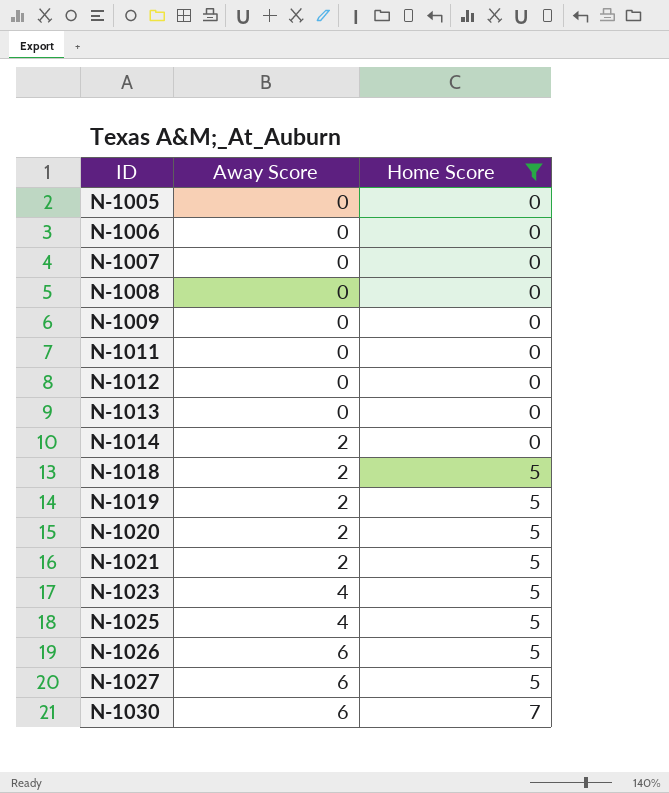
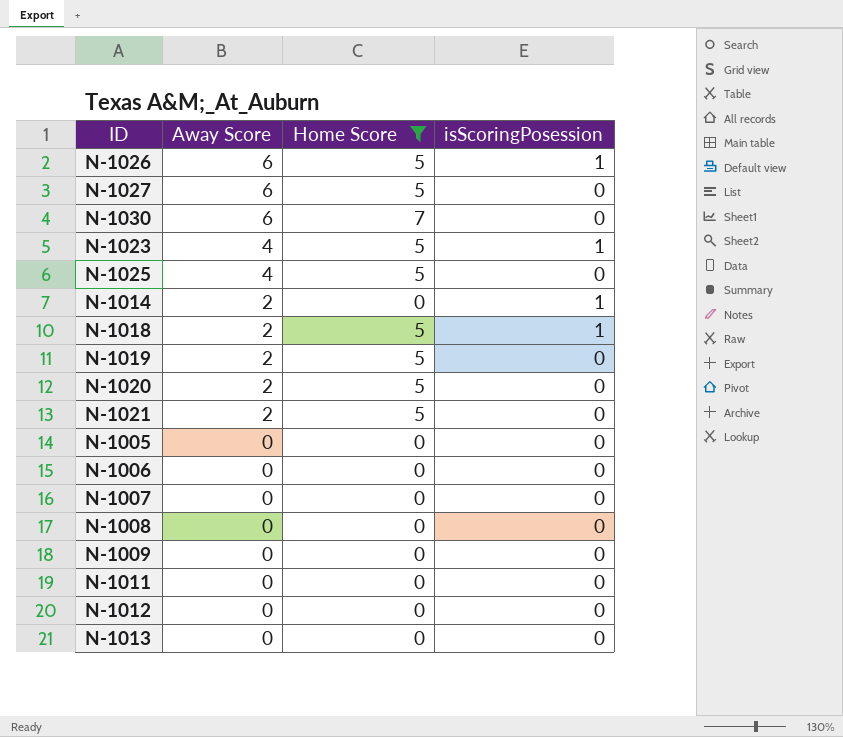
row order: ID ascending -> Away Score descending
column isScoringPosession | position: none -> 4

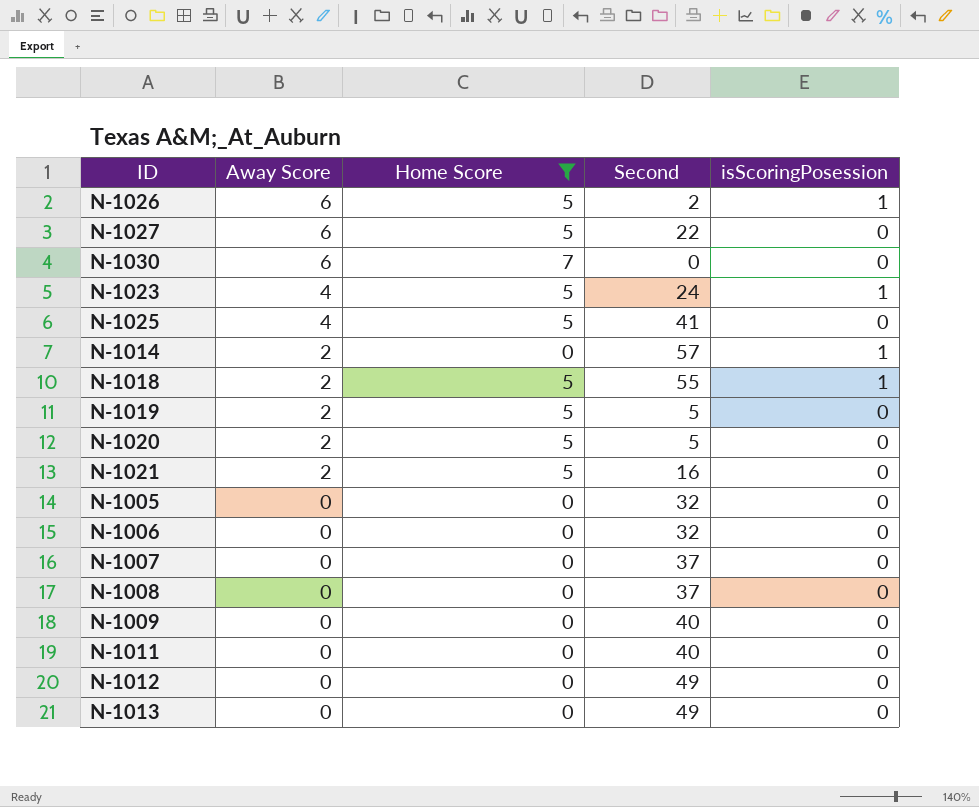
column Second | position: none -> 4

